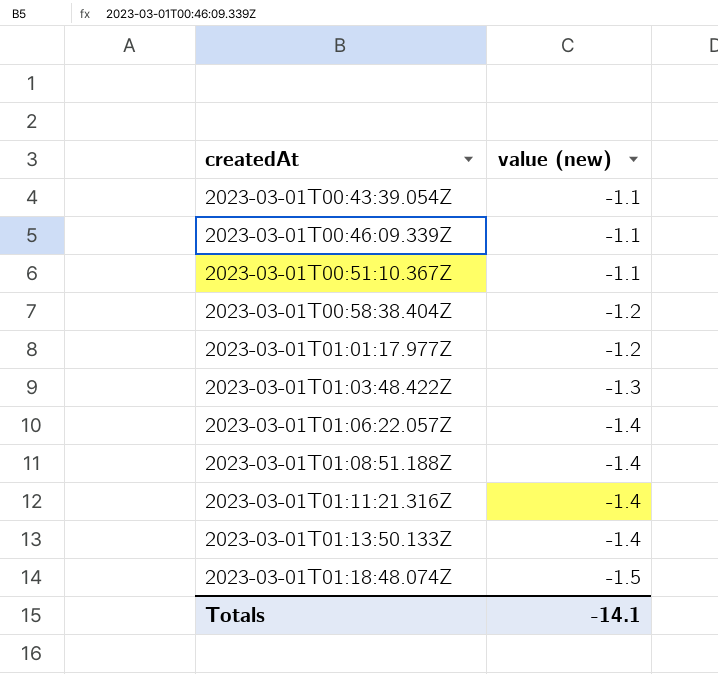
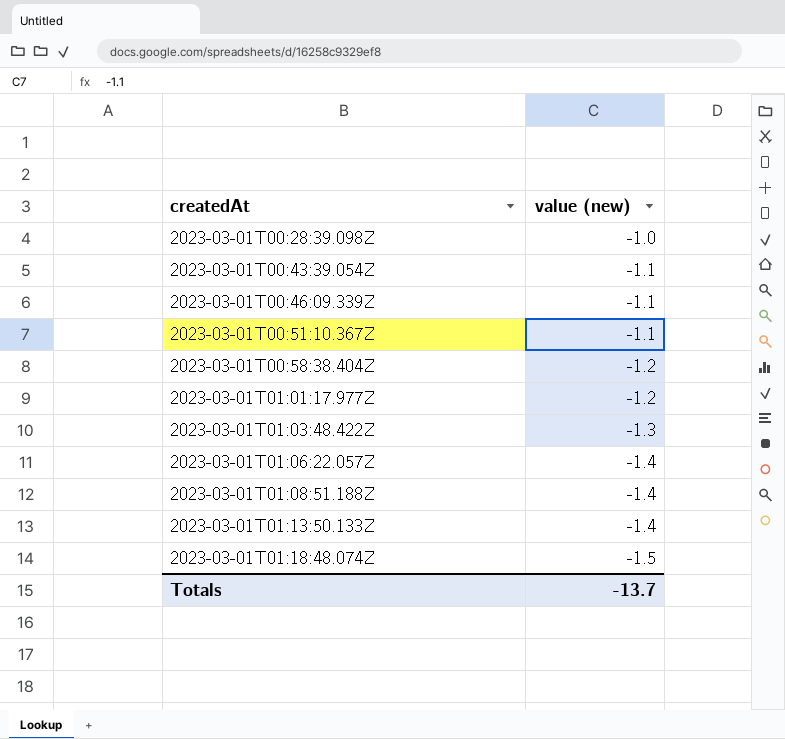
row 2023-03-01T01:11:21.316Z: -1.4 -> none
row 2023-03-01T00:28:39.098Z: none -> -1.0
Totals | value (new): -14.1 -> -13.7

